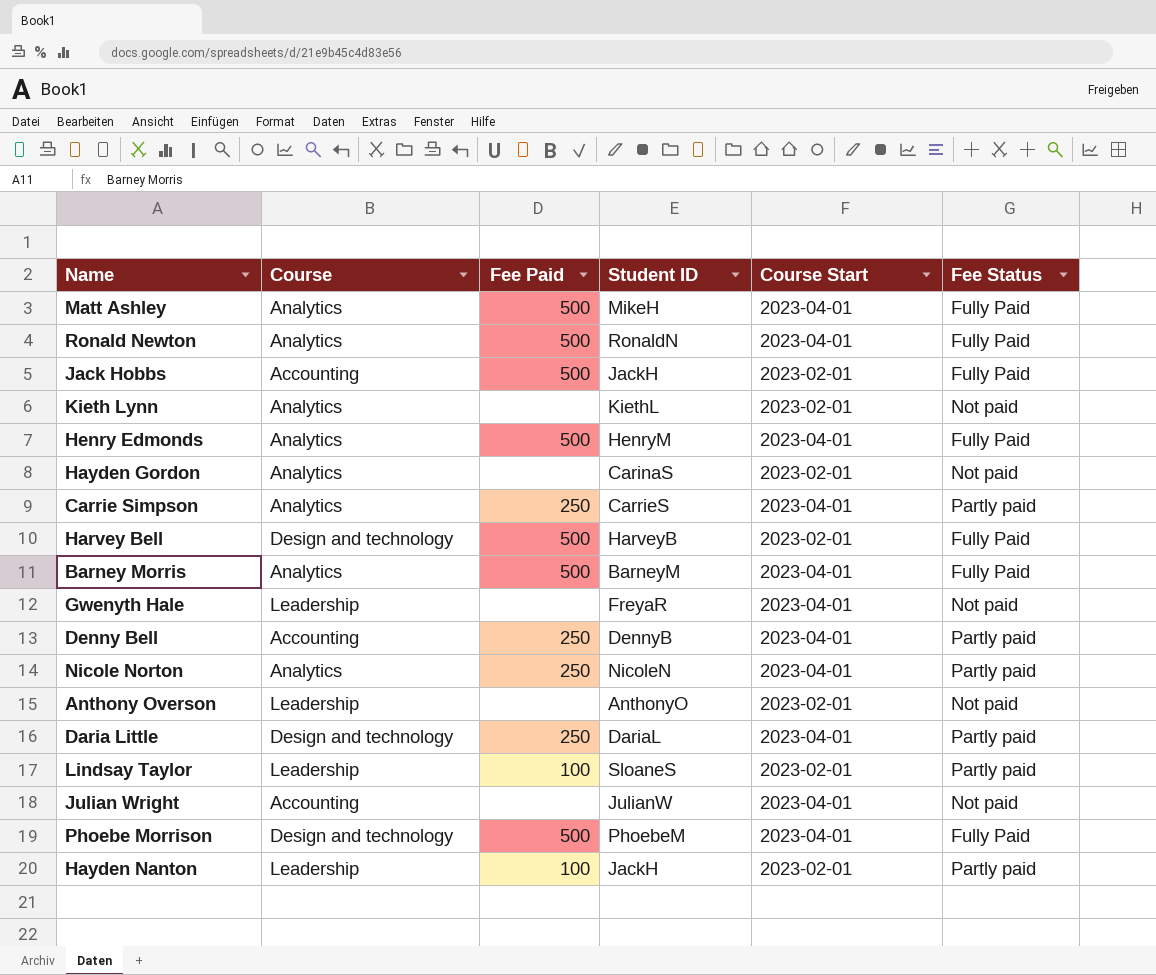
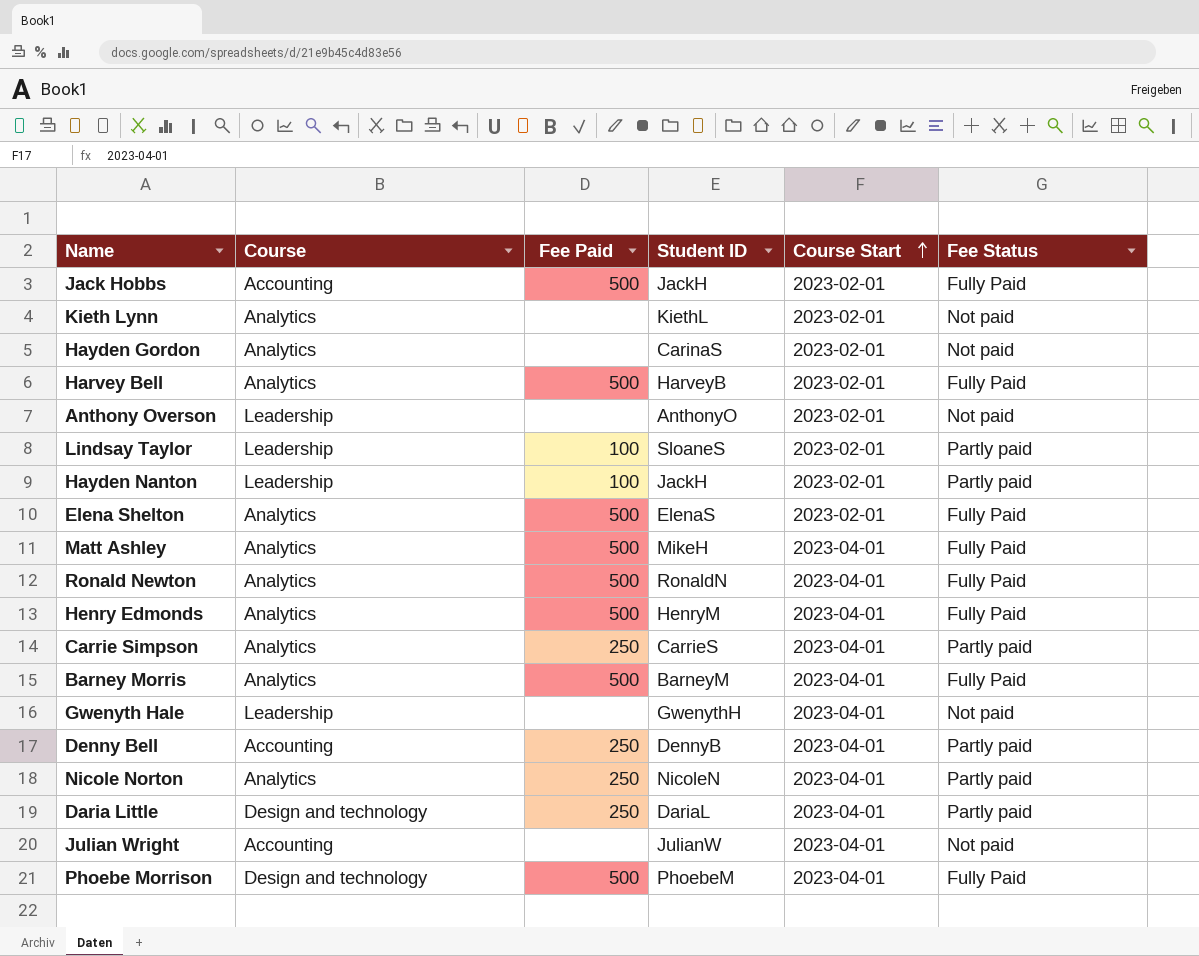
row order: none -> Course Start ascending
Harvey Bell | Course: Design and technology -> Analytics
row Elena Shelton: none -> Analytics | 500 | ElenaS | 2023-02-01 | Fully Paid
Gwenyth Hale | Student ID: FreyaR -> GwenythH

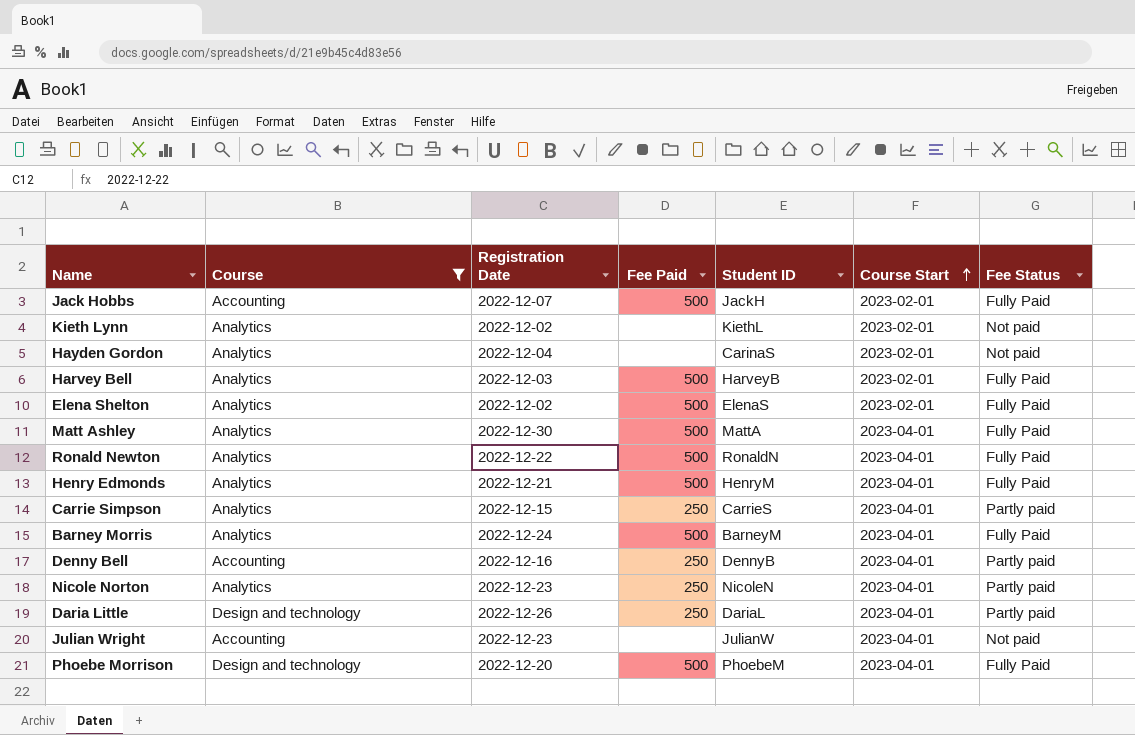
filter: none -> Course != Leadership
column Registration Date | position: none -> 3
Matt Ashley | Student ID: MikeH -> MattA

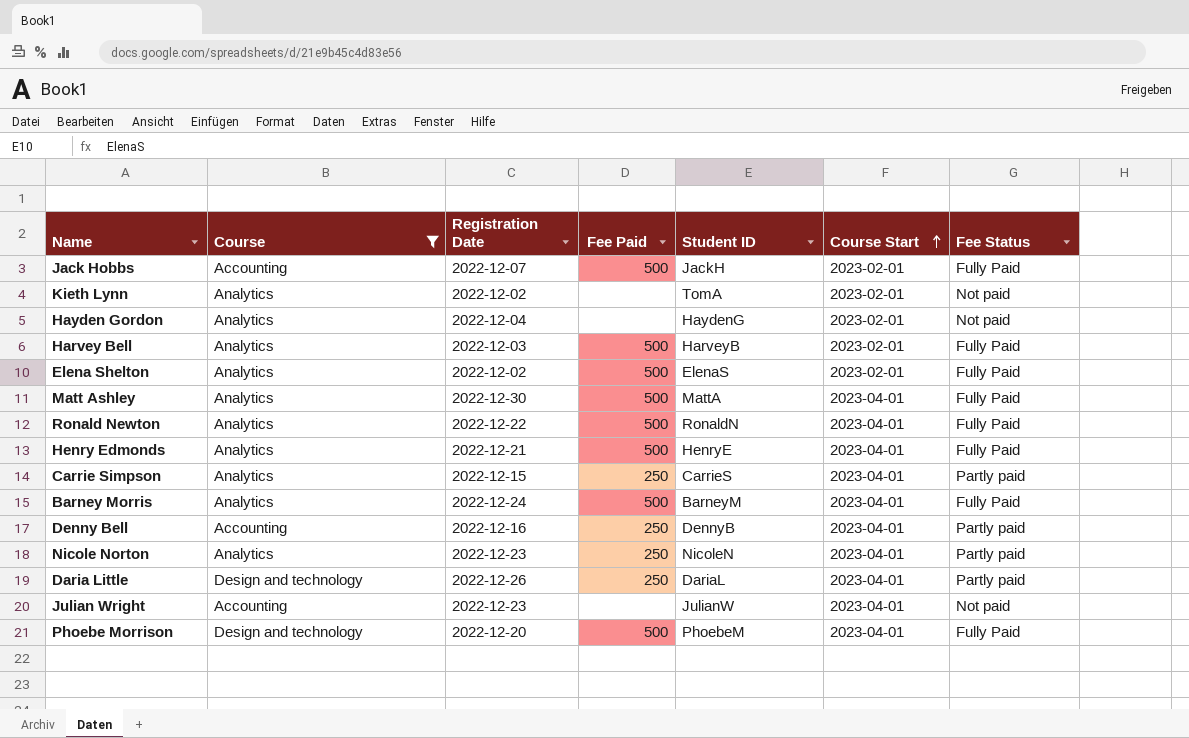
Kieth Lynn | Student ID: KiethL -> TomA
Hayden Gordon | Student ID: CarinaS -> HaydenG
Henry Edmonds | Student ID: HenryM -> HenryE

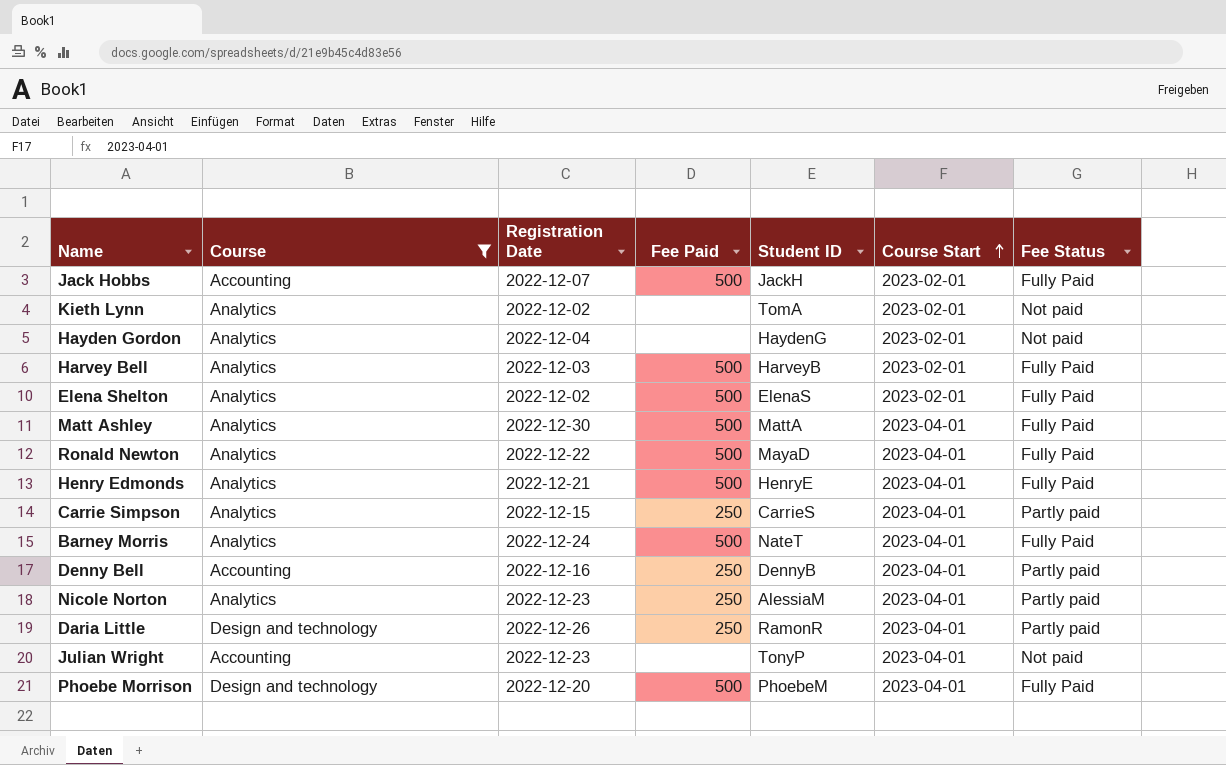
Ronald Newton | Student ID: RonaldN -> MayaD
Barney Morris | Student ID: BarneyM -> NateT
Nicole Norton | Student ID: NicoleN -> AlessiaM
Daria Little | Student ID: DariaL -> RamonR
Julian Wright | Student ID: JulianW -> TonyP

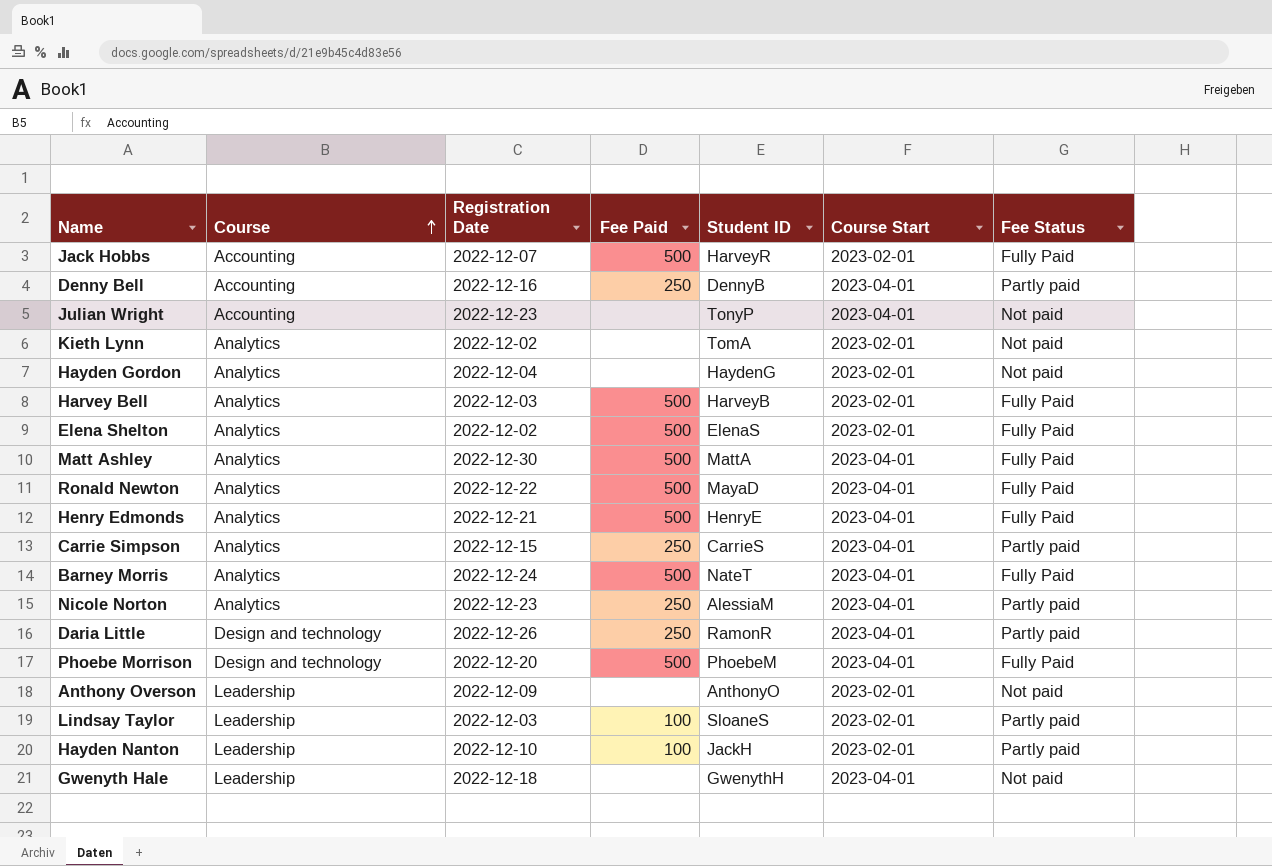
filter: Course != Leadership -> none
row order: Course Start ascending -> Course ascending
Jack Hobbs | Student ID: JackH -> HarveyR

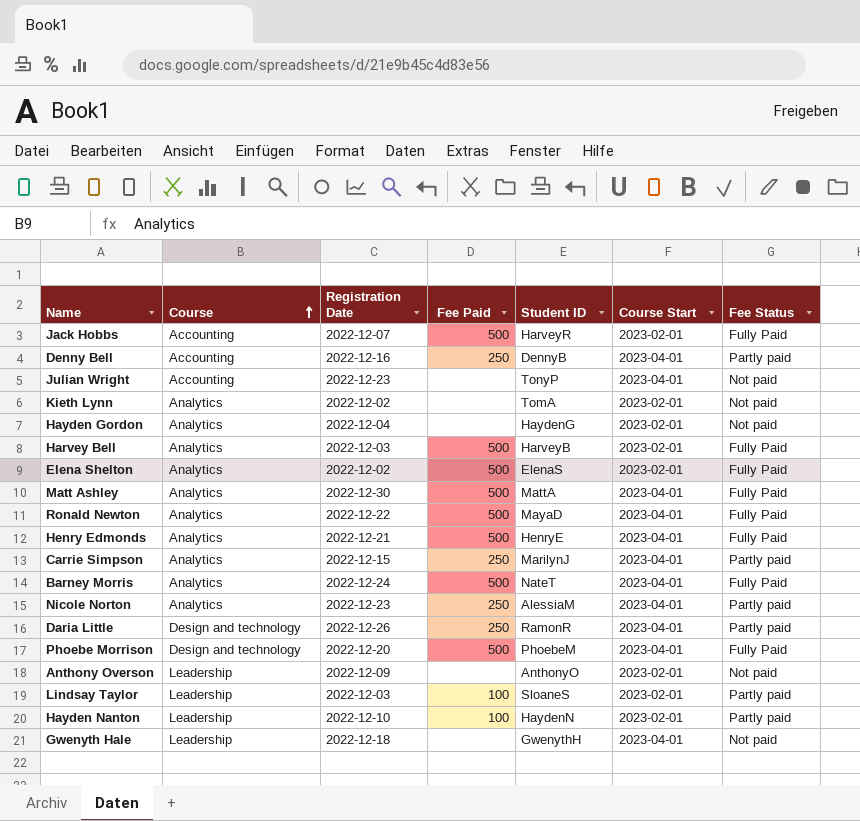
Carrie Simpson | Student ID: CarrieS -> MarilynJ
Hayden Nanton | Student ID: JackH -> HaydenN

